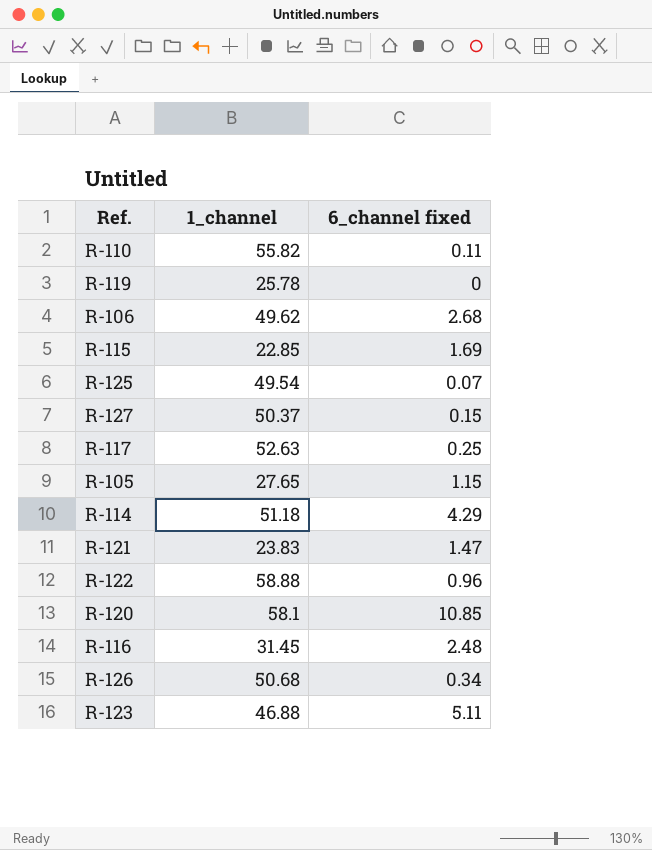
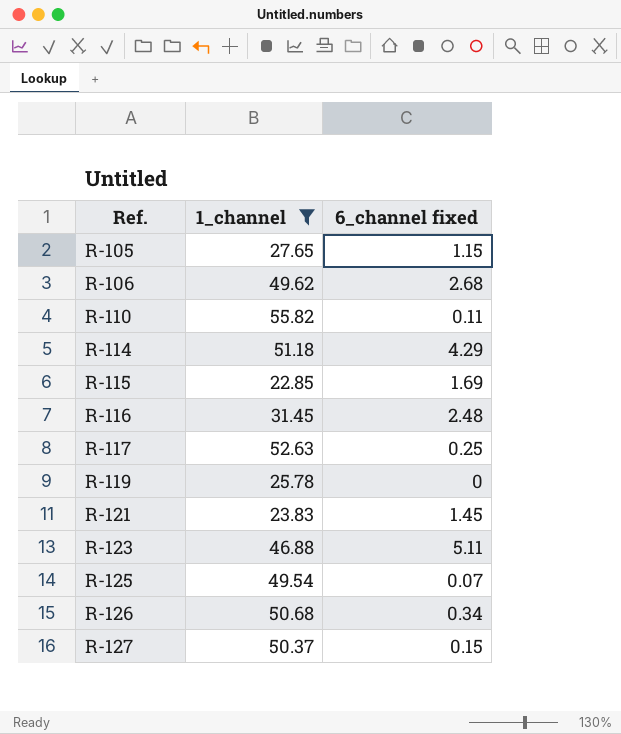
filter: none -> 1_channel <= 55.82
row order: none -> Ref. ascending
R-121 | 6_channel fixed: 1.47 -> 1.45

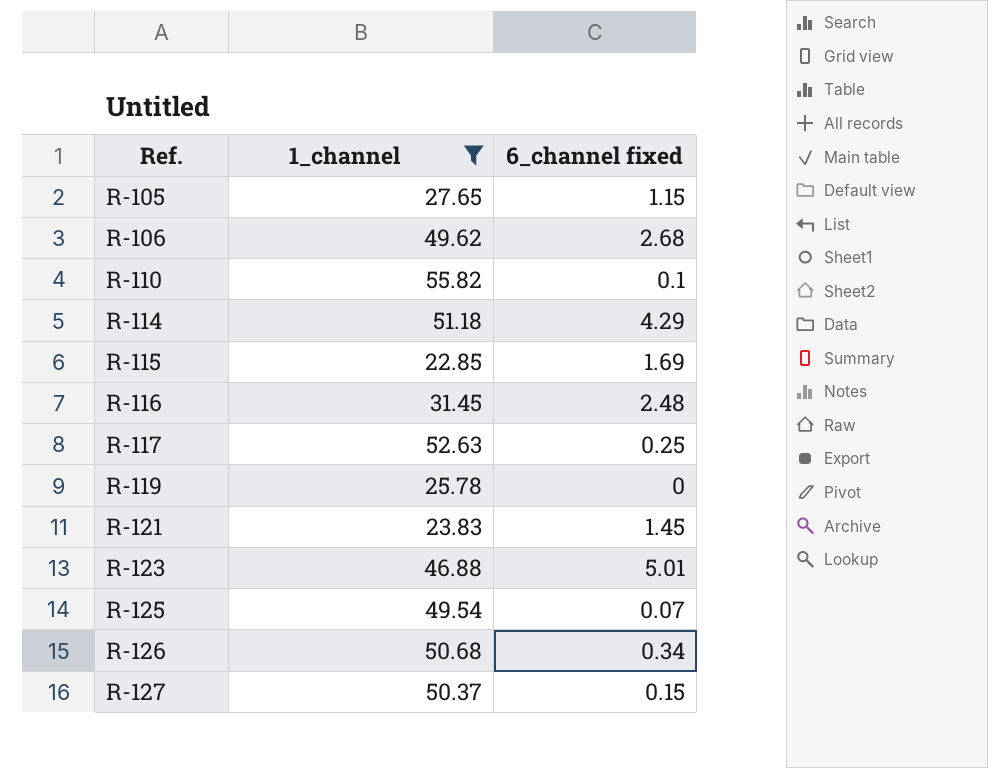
R-110 | 6_channel fixed: 0.11 -> 0.1
R-123 | 6_channel fixed: 5.11 -> 5.01

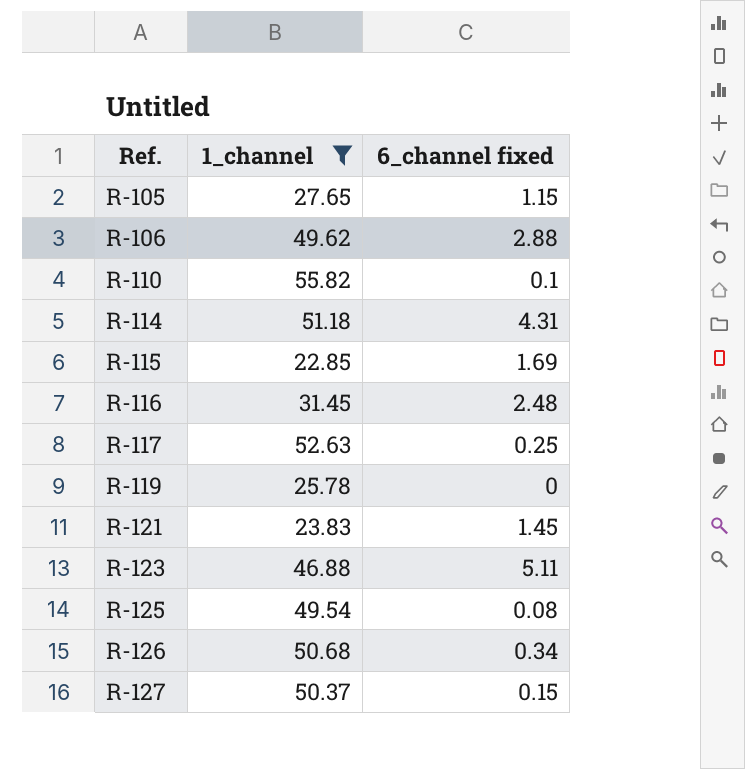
R-106 | 6_channel fixed: 2.68 -> 2.88
R-114 | 6_channel fixed: 4.29 -> 4.31
R-123 | 6_channel fixed: 5.01 -> 5.11
R-125 | 6_channel fixed: 0.07 -> 0.08

